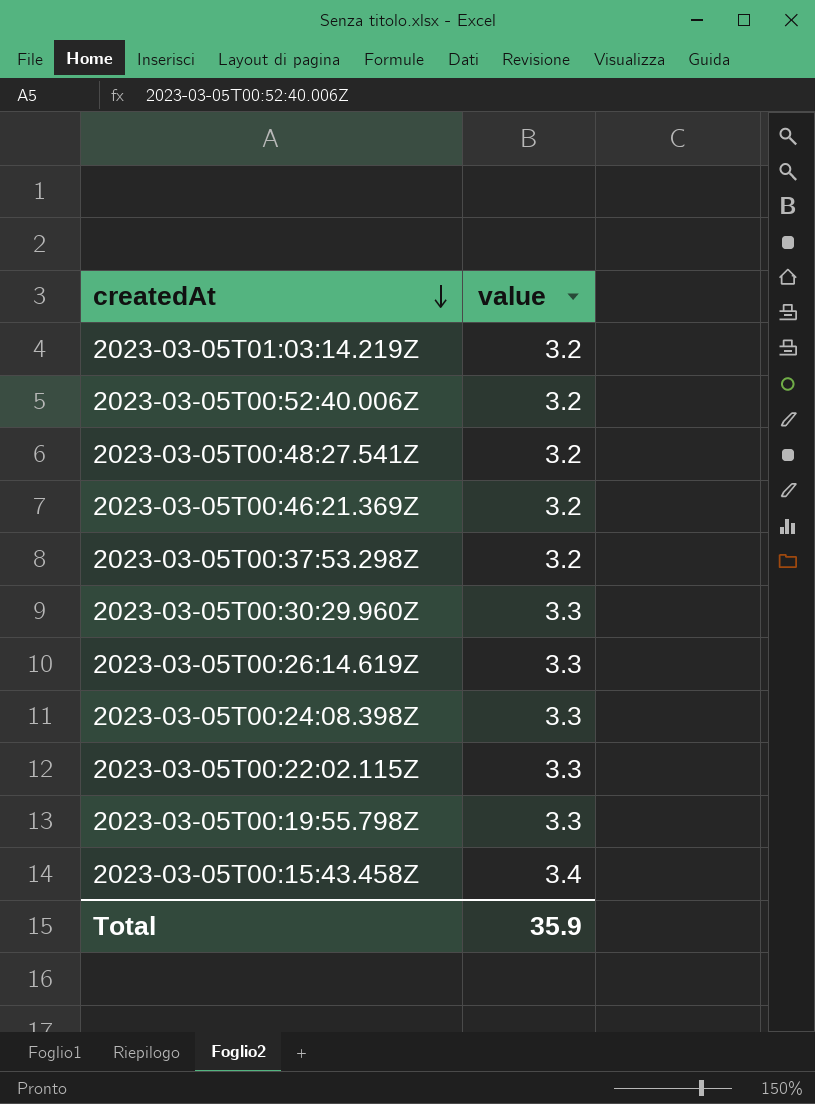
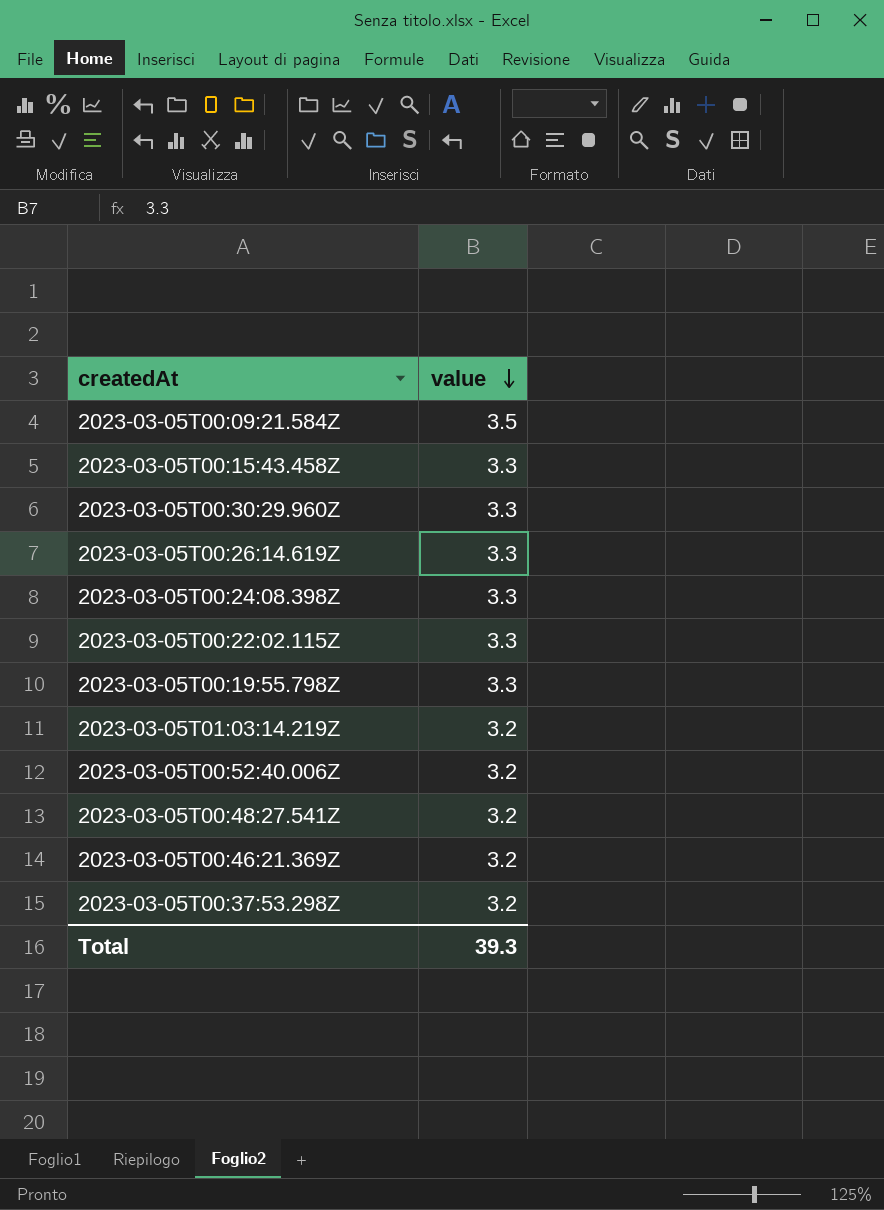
row order: createdAt descending -> value descending
row 2023-03-05T00:09:21.584Z: none -> 3.5
2023-03-05T00:15:43.458Z | value: 3.4 -> 3.3
Total | value: 35.9 -> 39.3

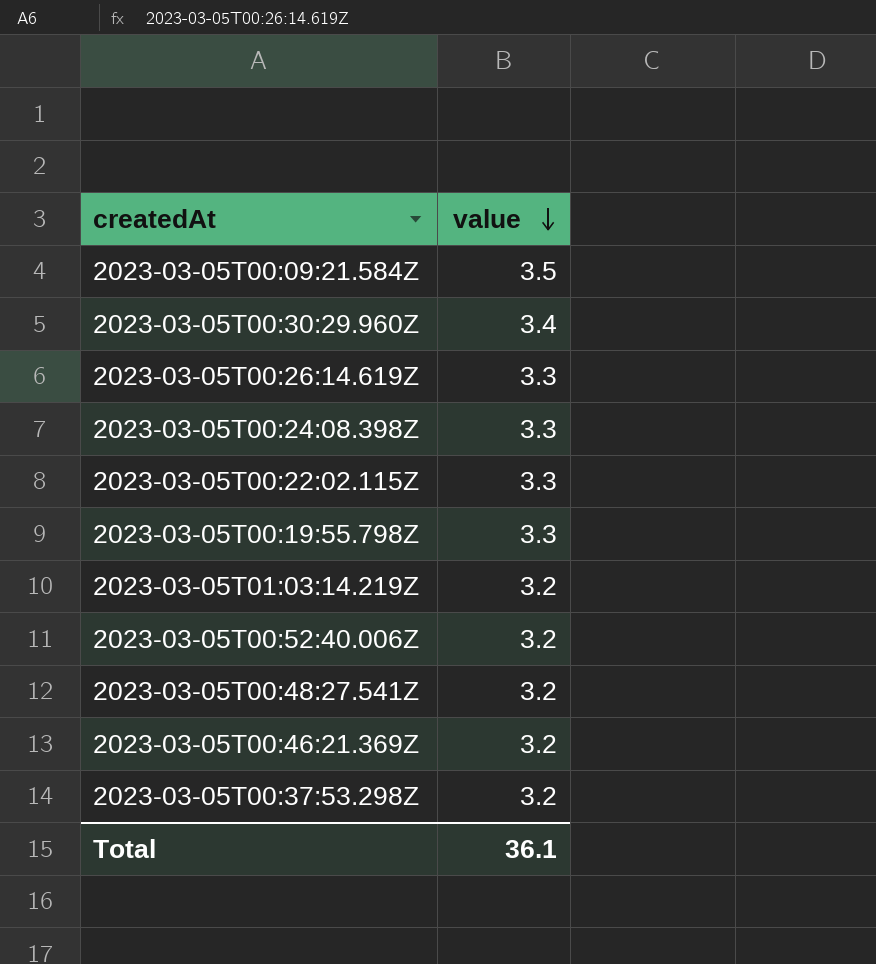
row 2023-03-05T00:15:43.458Z: 3.3 -> none
2023-03-05T00:30:29.960Z | value: 3.3 -> 3.4
Total | value: 39.3 -> 36.1

